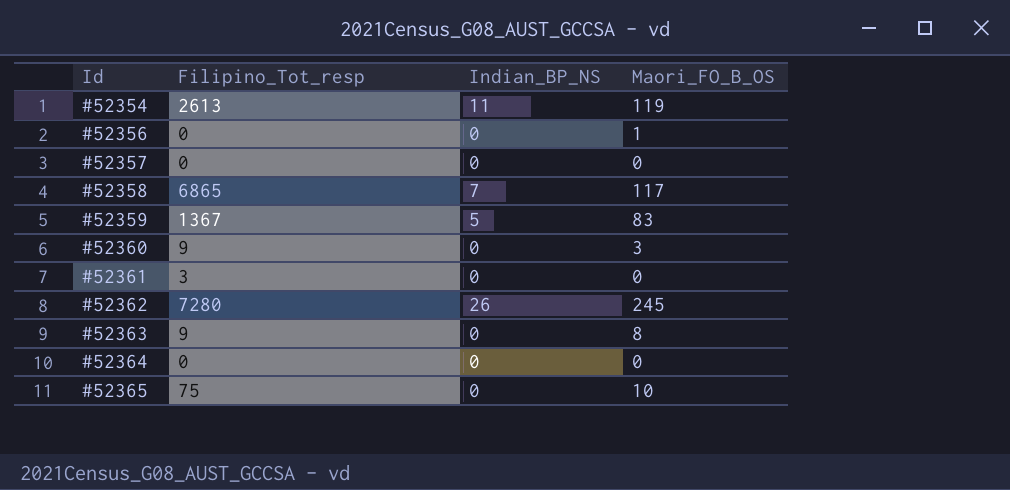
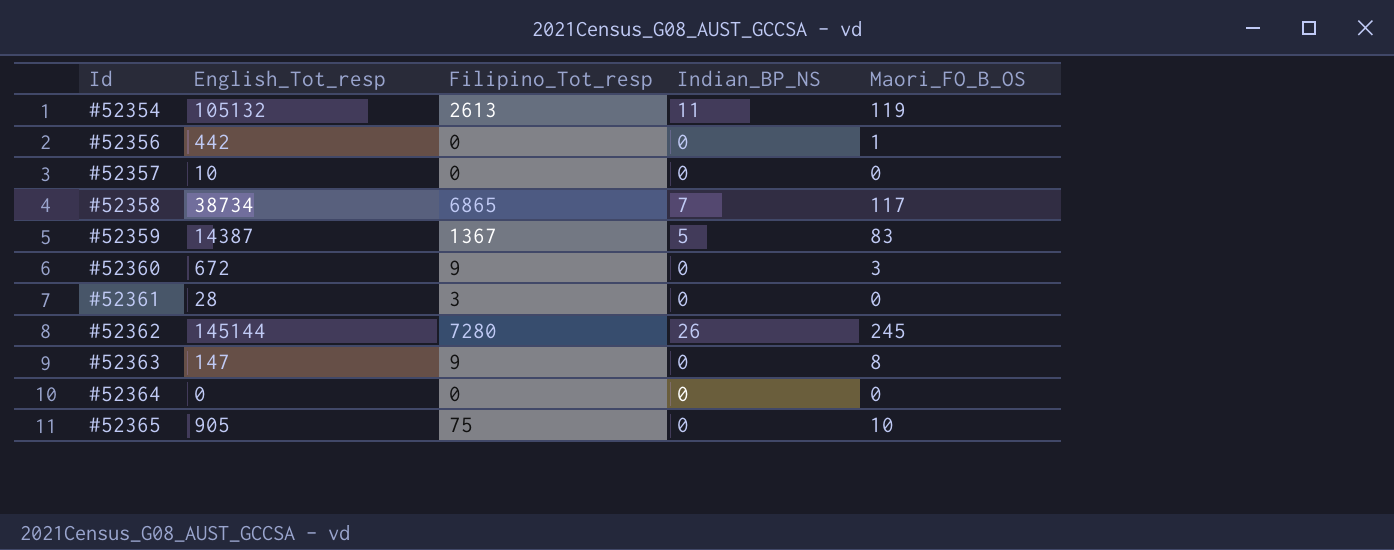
column English_Tot_resp | position: none -> 2

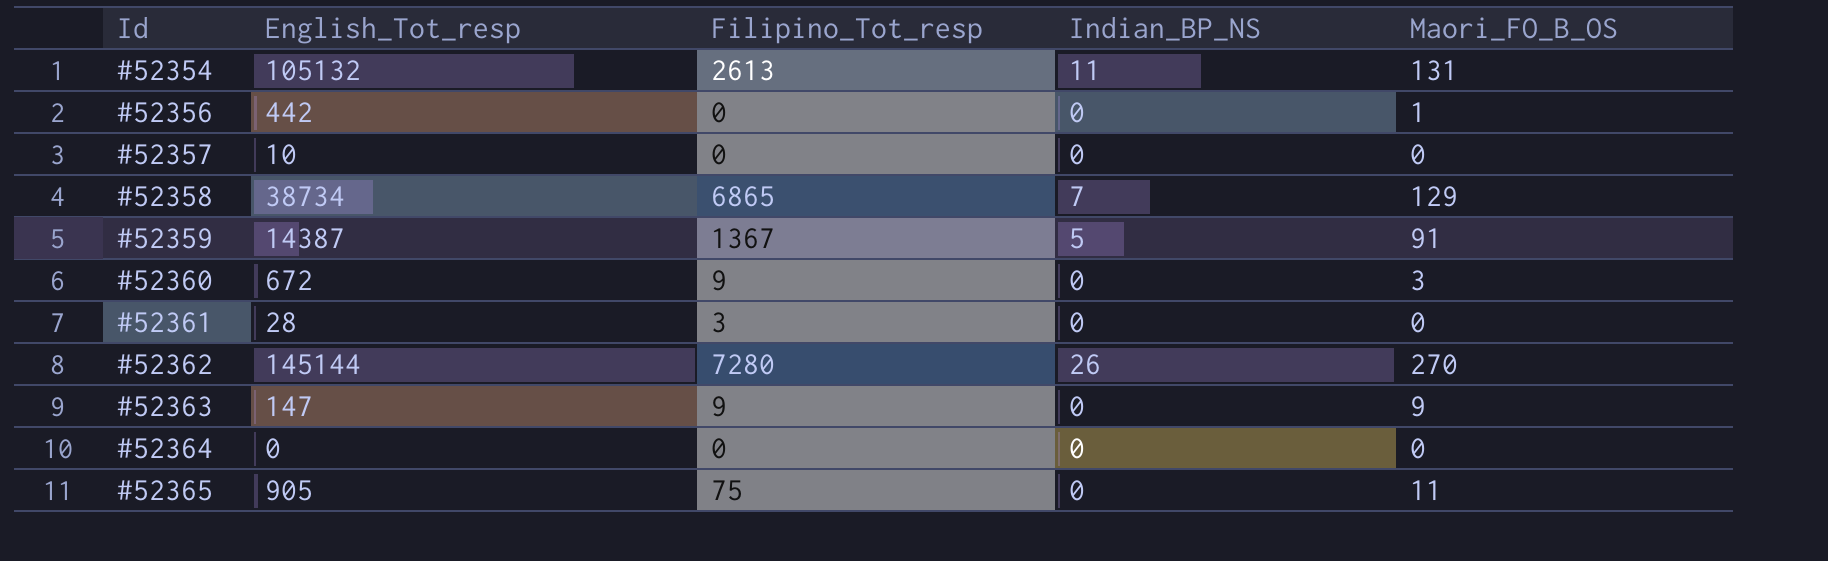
#52354 | Maori_FO_B_OS: 119 -> 131
#52358 | Maori_FO_B_OS: 117 -> 129
#52359 | Maori_FO_B_OS: 83 -> 91
#52362 | Maori_FO_B_OS: 245 -> 270
#52363 | Maori_FO_B_OS: 8 -> 9
#52365 | Maori_FO_B_OS: 10 -> 11

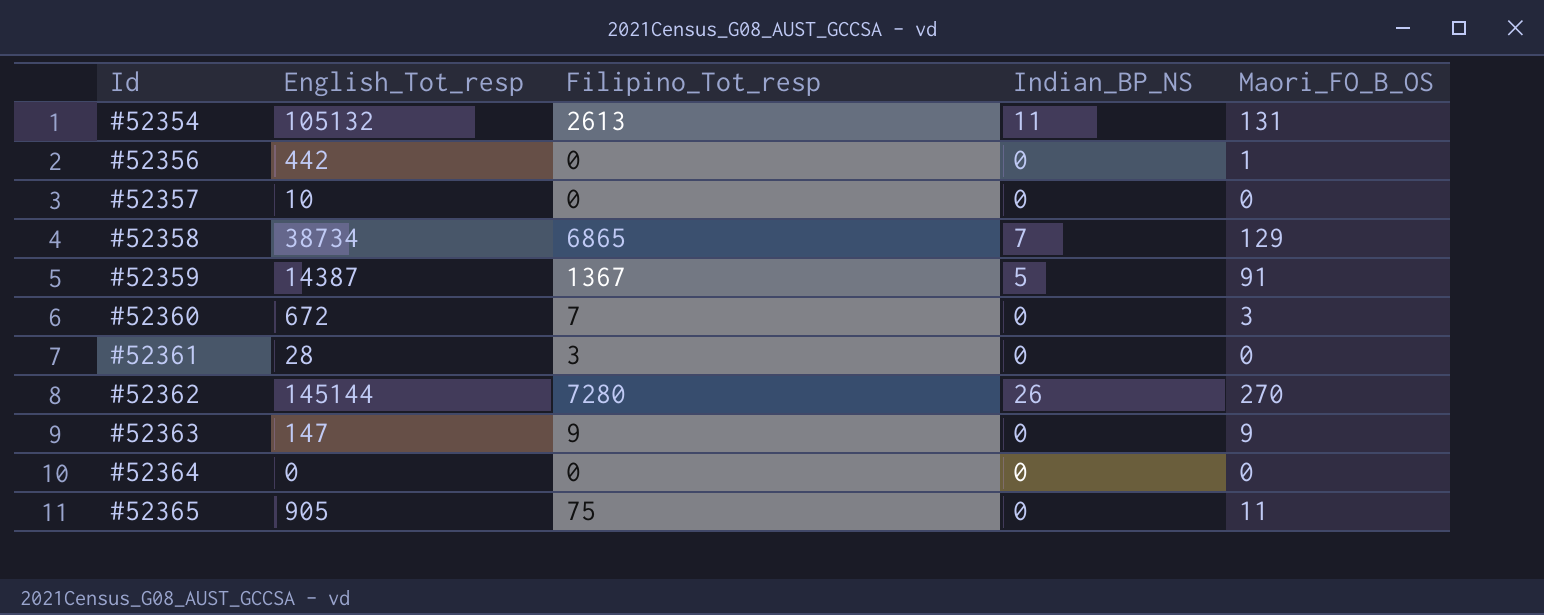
#52360 | Filipino_Tot_resp: 9 -> 7

